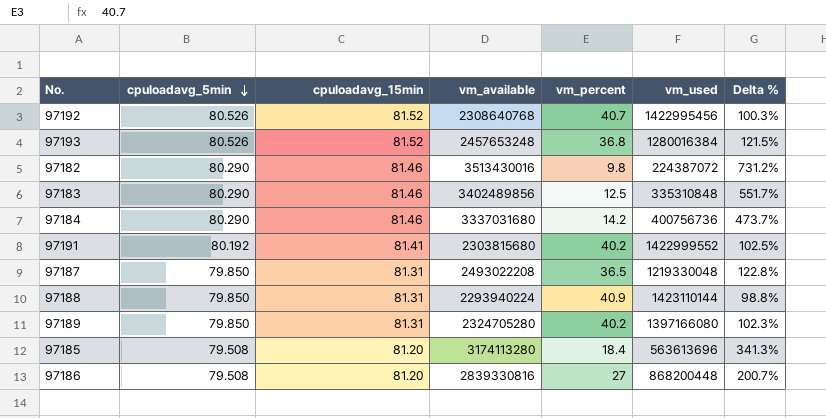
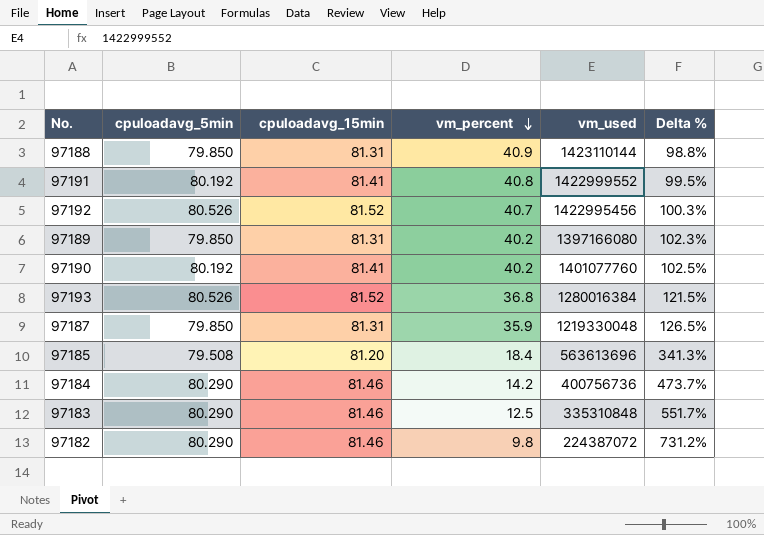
row order: cpuloadavg_5min descending -> vm_percent descending
column vm_available | position: 4 -> none
row 97186: 79.508 | 81.20 | 2839330816 | 27 | 868200448 | 200.7% -> none
97191 | vm_percent: 40.2 -> 40.8
97191 | Delta %: 102.5% -> 99.5%
row 97190: none -> 80.192 | 81.41 | 40.2 | 1401077760 | 102.5%
97187 | vm_percent: 36.5 -> 35.9
97187 | Delta %: 122.8% -> 126.5%

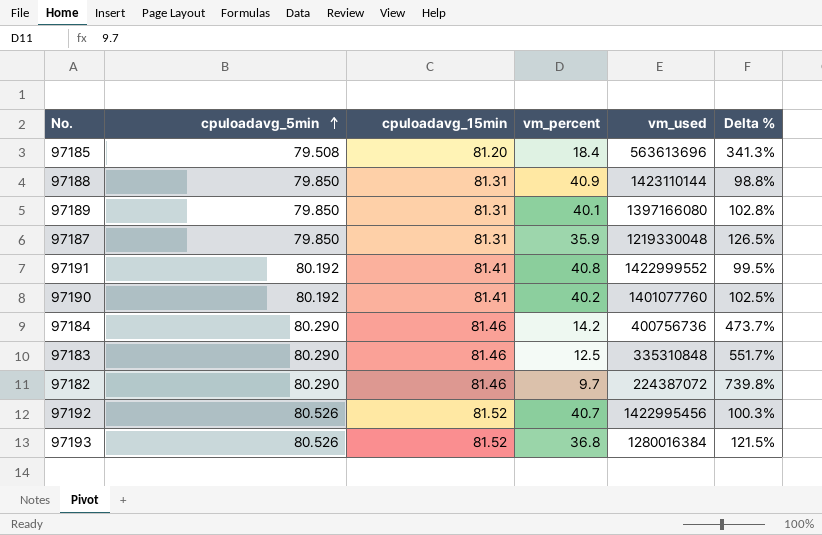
row order: vm_percent descending -> cpuloadavg_5min ascending
97189 | vm_percent: 40.2 -> 40.1
97189 | Delta %: 102.3% -> 102.8%
97182 | vm_percent: 9.8 -> 9.7
97182 | Delta %: 731.2% -> 739.8%

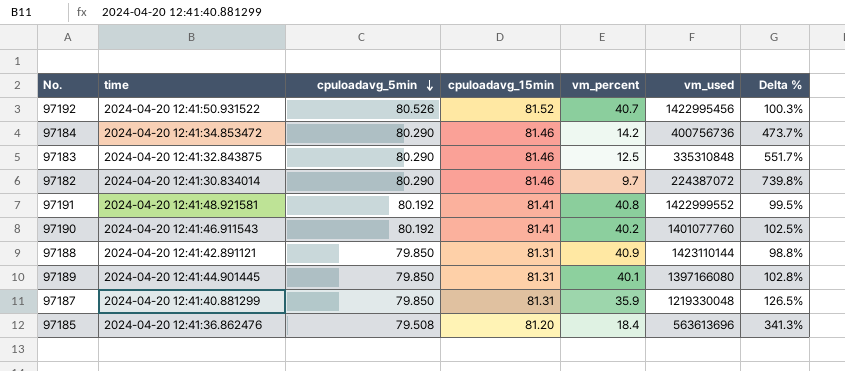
row order: cpuloadavg_5min ascending -> cpuloadavg_5min descending
column time | position: none -> 2
row 97193: 80.526 | 81.52 | 36.8 | 1280016384 | 121.5% -> none

